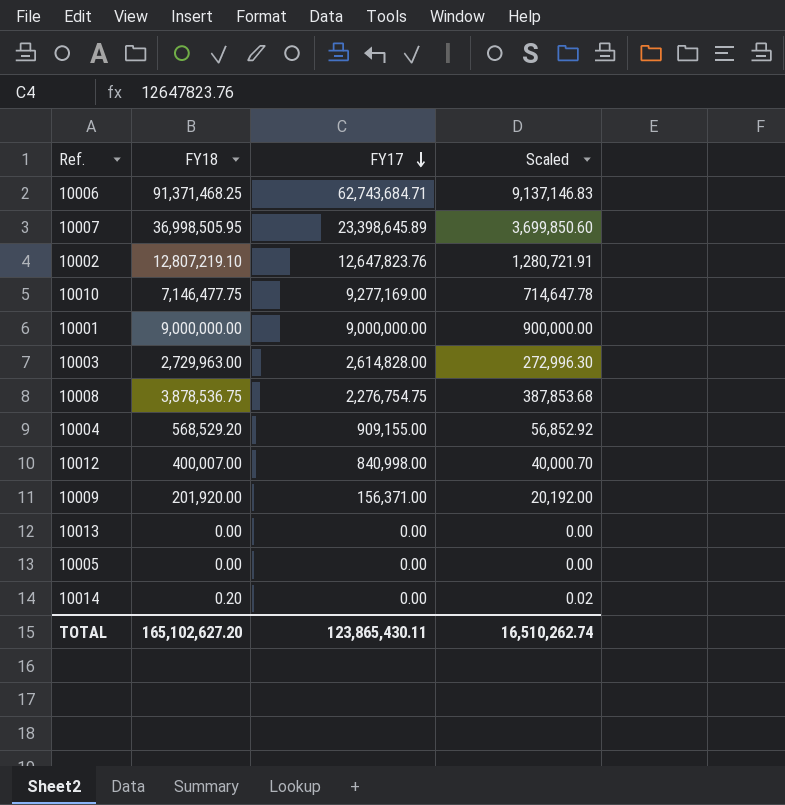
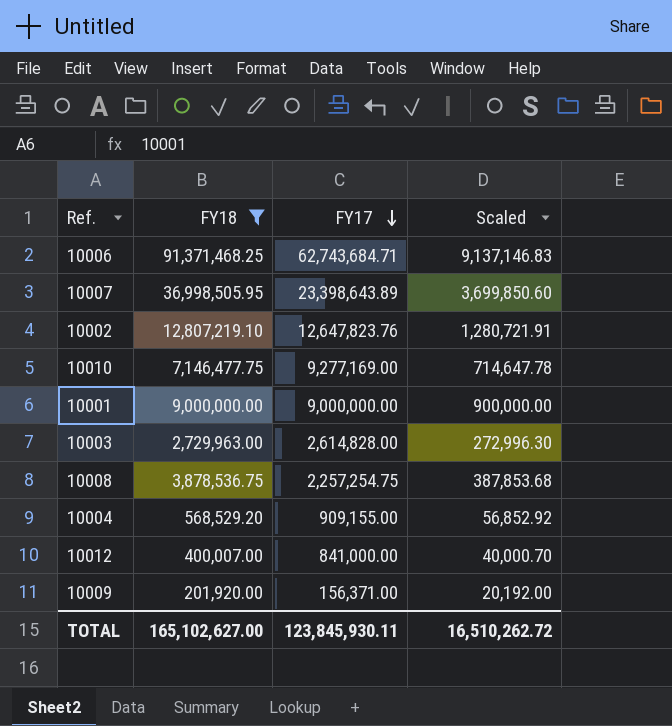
filter: none -> FY18 >= 201,920.00
10007 | FY17: 23,398,645.89 -> 23,398,643.89
10008 | FY17: 2,276,754.75 -> 2,257,254.75
10012 | FY17: 840,998.00 -> 841,000.00
TOTAL | FY18: 165,102,627.20 -> 165,102,627.00
TOTAL | FY17: 123,865,430.11 -> 123,845,930.11
TOTAL | Scaled: 16,510,262.74 -> 16,510,262.72

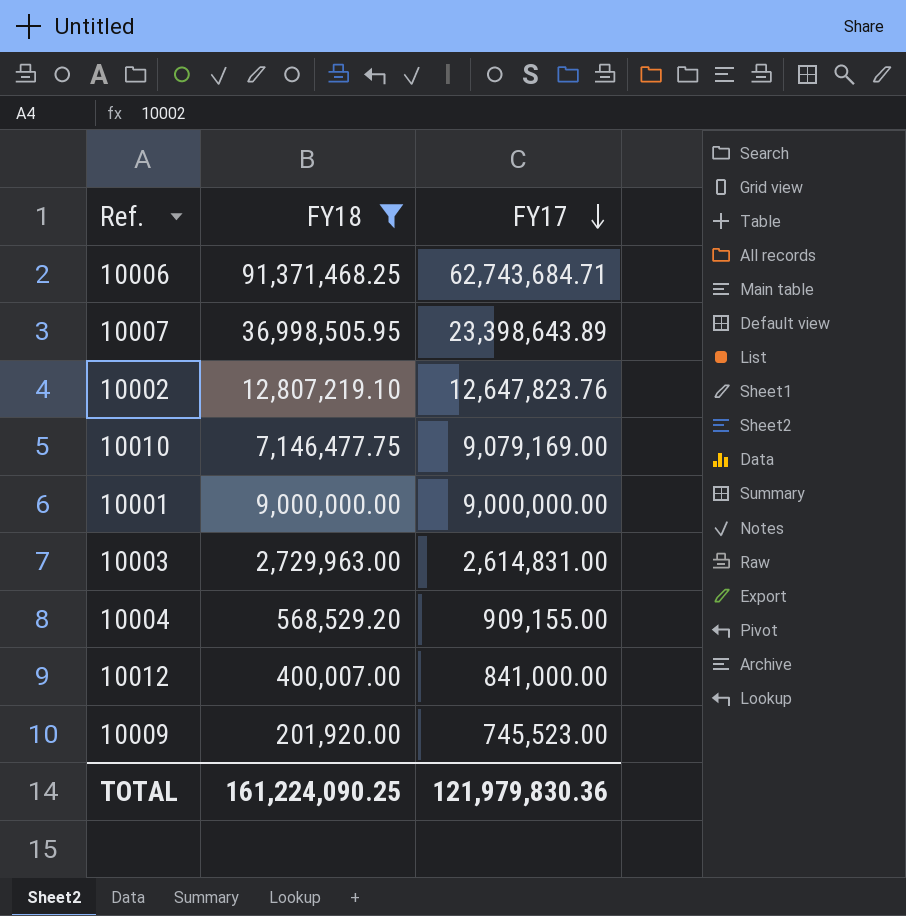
column Scaled | formula: [FY18] * 0.1 -> none
row 10008: 3,878,536.75 | 2,257,254.75 | 387,853.68 -> none
10010 | FY17: 9,277,169.00 -> 9,079,169.00
10003 | FY17: 2,614,828.00 -> 2,614,831.00
10009 | FY17: 156,371.00 -> 745,523.00
TOTAL | FY18: 165,102,627.00 -> 161,224,090.25
TOTAL | FY17: 123,845,930.11 -> 121,979,830.36

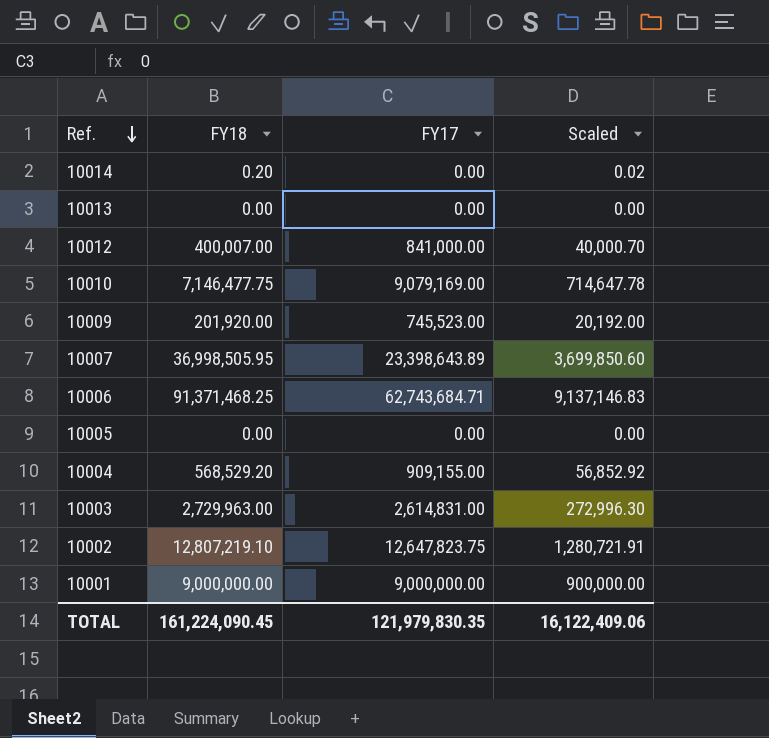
filter: FY18 >= 201,920.00 -> none
row order: FY17 descending -> Ref. descending
column Scaled | formula: none -> [FY18] * 0.1
10002 | FY17: 12,647,823.76 -> 12,647,823.75
TOTAL | FY18: 161,224,090.25 -> 161,224,090.45
TOTAL | FY17: 121,979,830.36 -> 121,979,830.35

